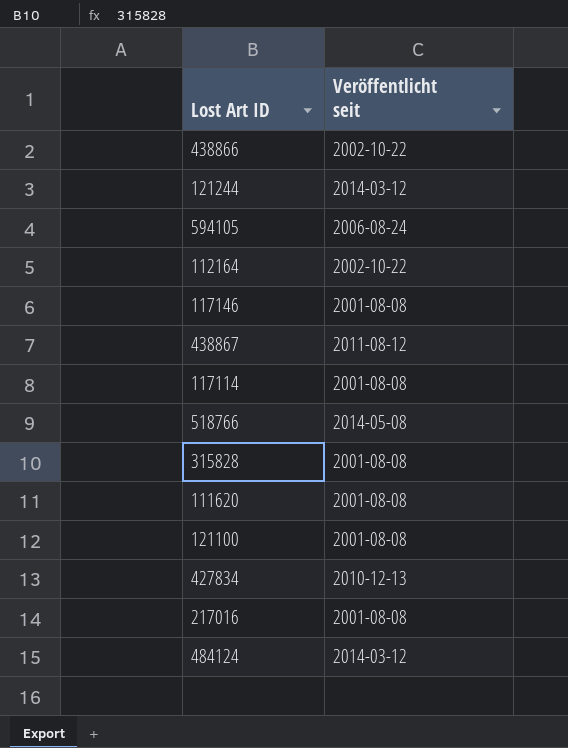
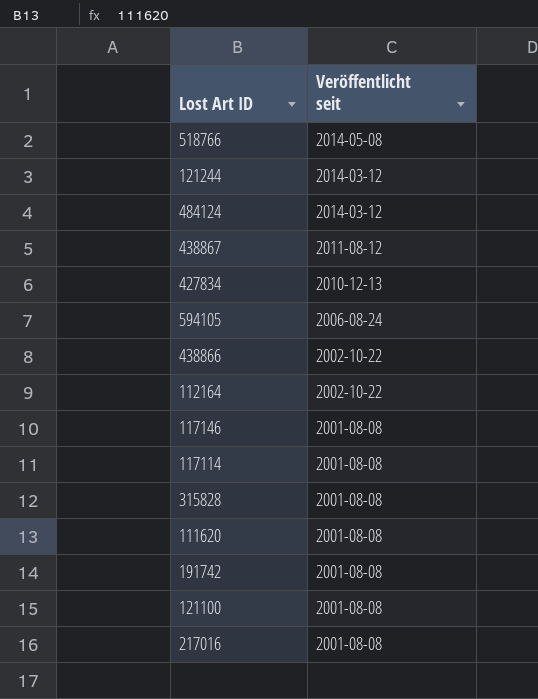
row order: none -> Veröffentlicht seit descending
row 191742: none -> 2001-08-08

